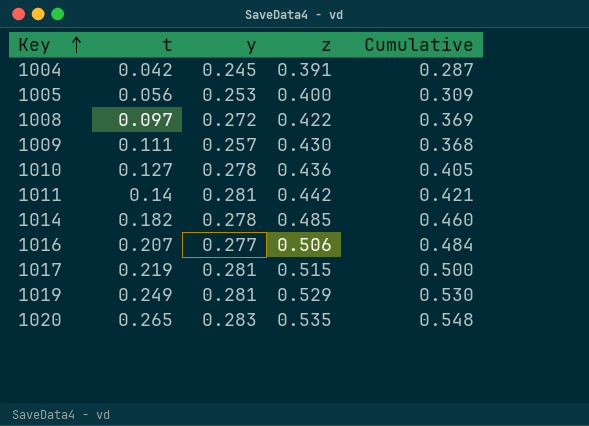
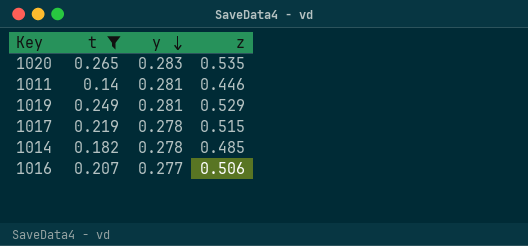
filter: none -> t >= 0.14
row order: Key ascending -> y descending
column Cumulative | formula: [t] + [y] -> none
1011 | z: 0.442 -> 0.446
1017 | y: 0.281 -> 0.278

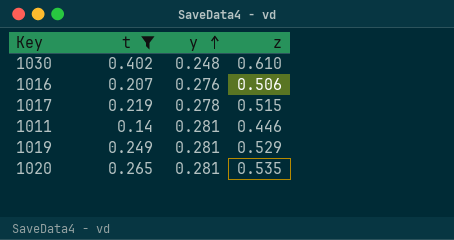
row order: y descending -> y ascending
row 1014: 0.182 | 0.278 | 0.485 -> none
row 1030: none -> 0.402 | 0.248 | 0.610
1016 | y: 0.277 -> 0.276
1020 | y: 0.283 -> 0.281

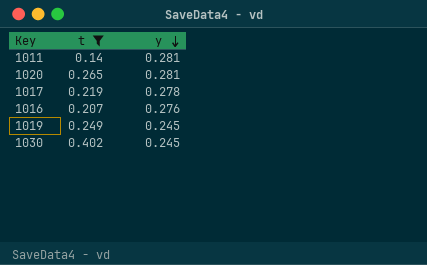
row order: y ascending -> y descending
column z | position: 4 -> none
1019 | y: 0.281 -> 0.245
1030 | y: 0.248 -> 0.245

